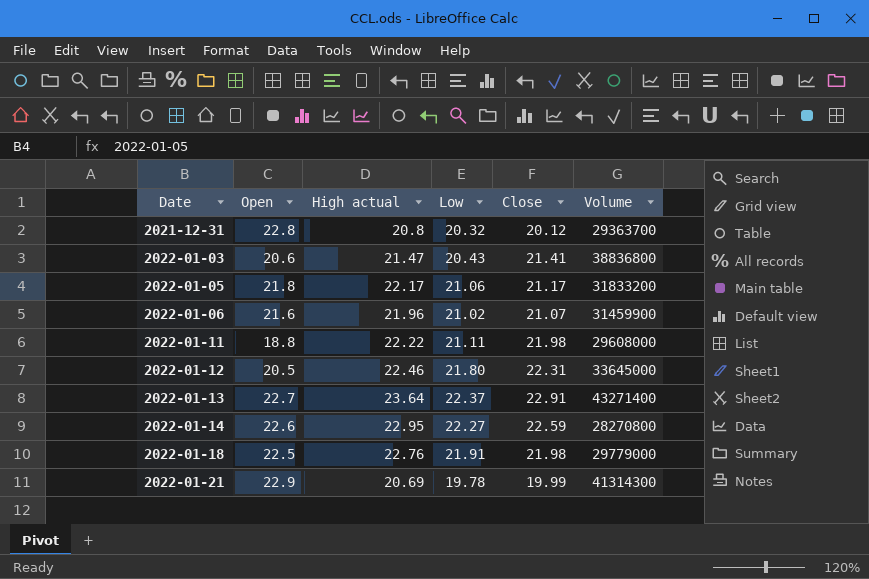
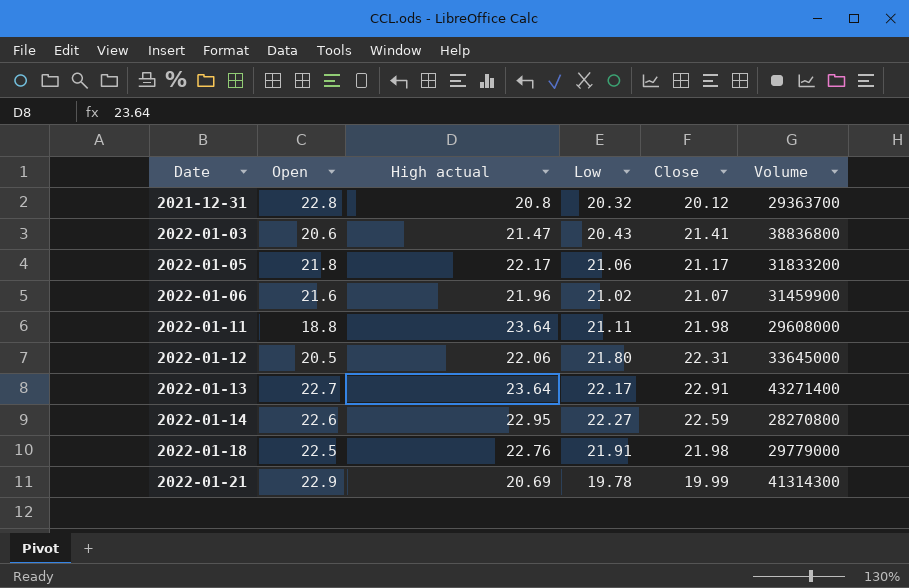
2022-01-11 | High actual: 22.22 -> 23.64
2022-01-12 | High actual: 22.46 -> 22.06
2022-01-13 | Low: 22.37 -> 22.17

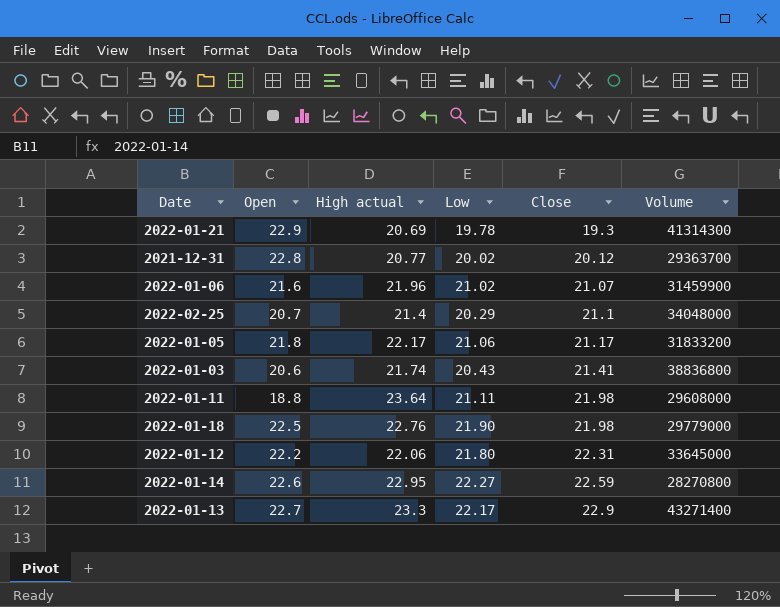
row order: Date ascending -> Close ascending
2022-01-21 | Close: 19.99 -> 19.3
2021-12-31 | High actual: 20.8 -> 20.77
2021-12-31 | Low: 20.32 -> 20.02
row 2022-02-25: none -> 20.7 | 21.4 | 20.29 | 21.1 | 34048000
2022-01-03 | High actual: 21.47 -> 21.74
2022-01-18 | Low: 21.91 -> 21.90
2022-01-12 | Open: 20.5 -> 22.2
2022-01-13 | High actual: 23.64 -> 23.3
2022-01-13 | Close: 22.91 -> 22.9

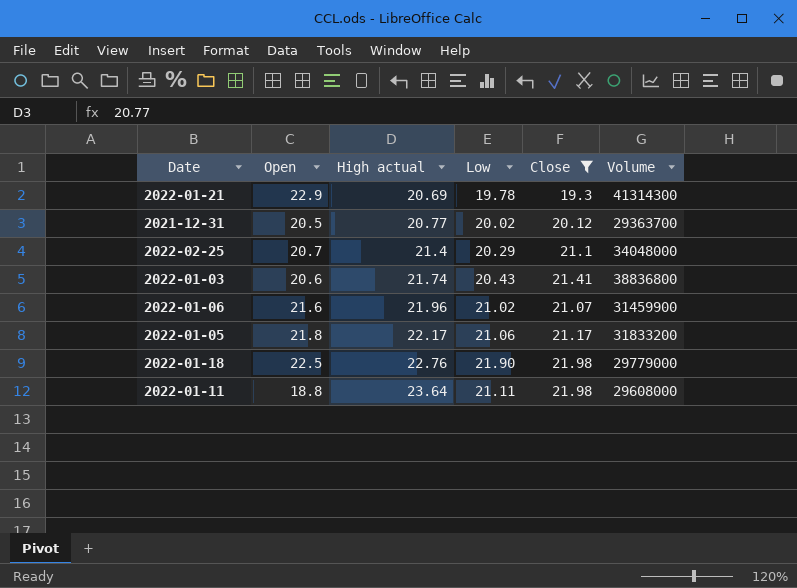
filter: none -> Close <= 21.98
row order: Close ascending -> High actual ascending
2021-12-31 | Open: 22.8 -> 20.5

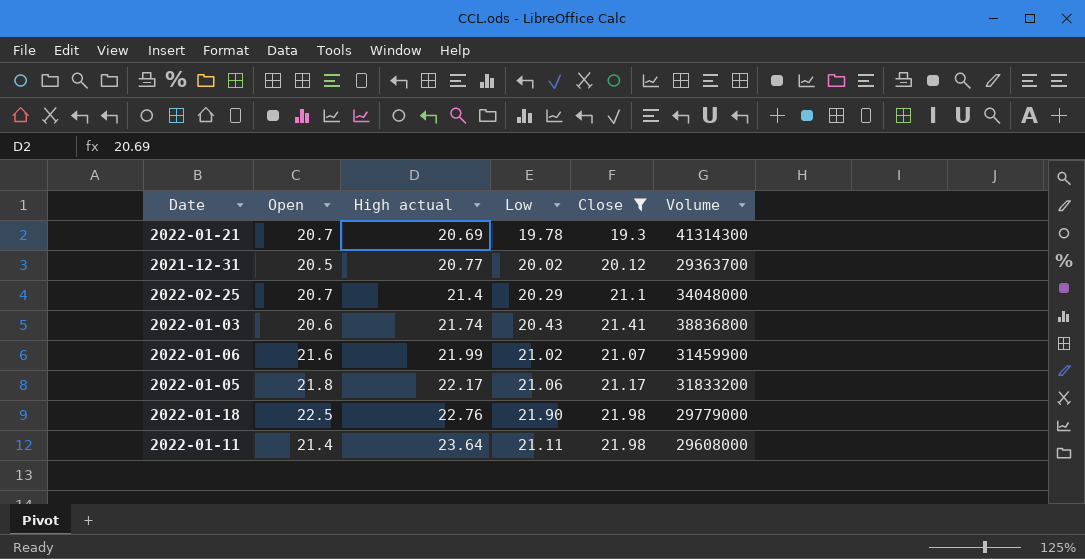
2022-01-21 | Open: 22.9 -> 20.7
2022-01-06 | High actual: 21.96 -> 21.99
2022-01-11 | Open: 18.8 -> 21.4

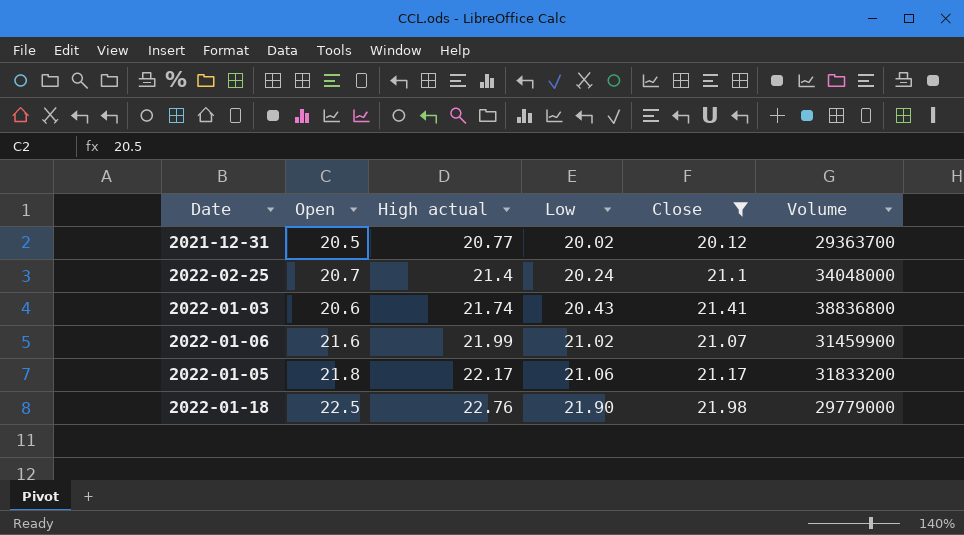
row 2022-01-21: 20.7 | 20.69 | 19.78 | 19.3 | 41314300 -> none
row 2022-01-11: 21.4 | 23.64 | 21.11 | 21.98 | 29608000 -> none
2022-02-25 | Low: 20.29 -> 20.24

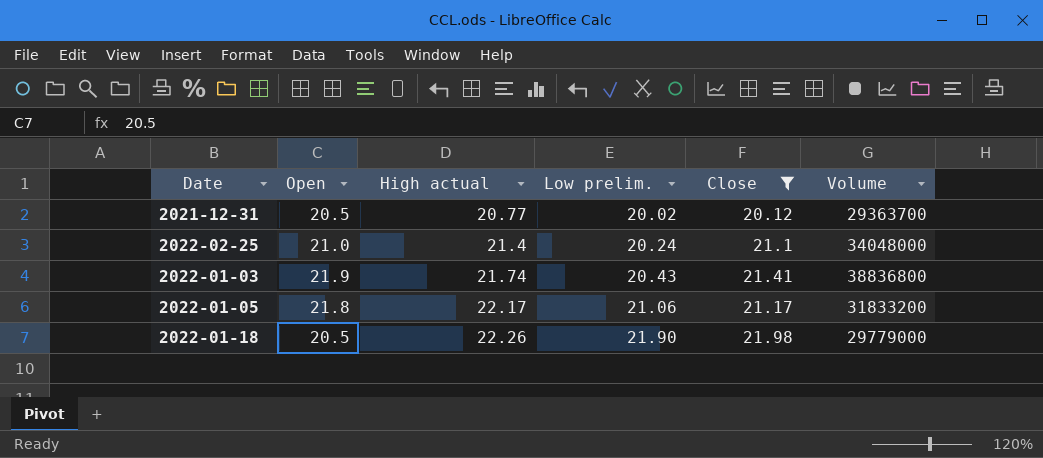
column name: Low -> Low prelim.
row 2022-01-06: 21.6 | 21.99 | 21.02 | 21.07 | 31459900 -> none
2022-02-25 | Open: 20.7 -> 21.0
2022-01-03 | Open: 20.6 -> 21.9
2022-01-18 | Open: 22.5 -> 20.5
2022-01-18 | High actual: 22.76 -> 22.26

